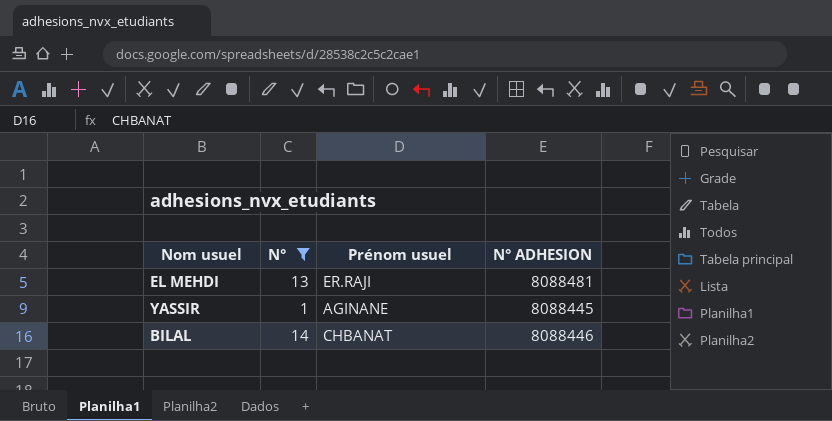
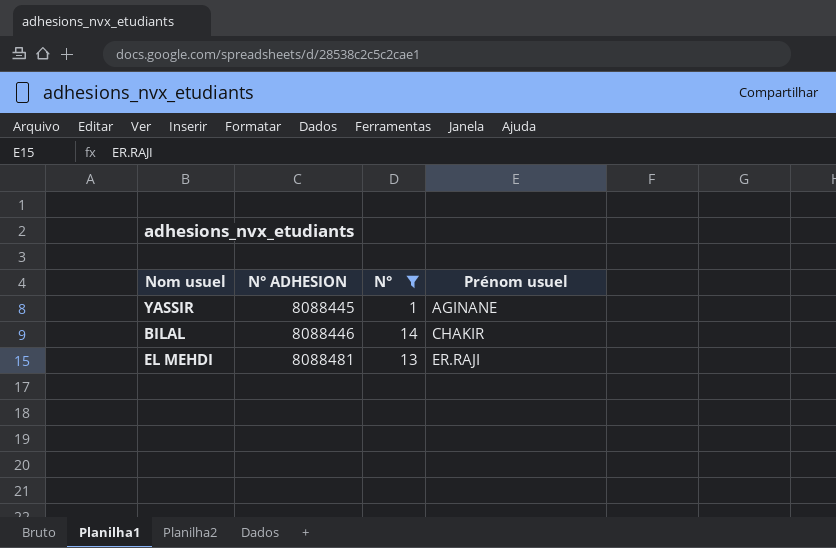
row order: none -> N° ADHESION ascending
column N° ADHESION | position: 4 -> 2
BILAL | Prénom usuel: CHBANAT -> CHAKIR

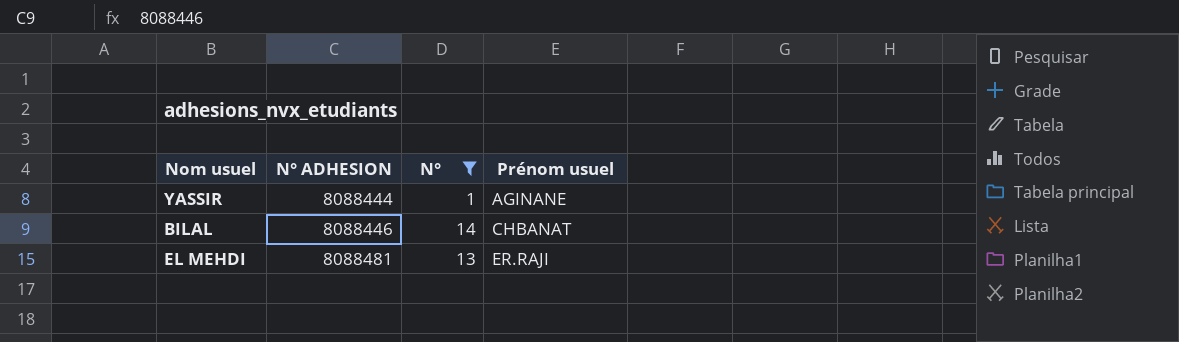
YASSIR | N° ADHESION: 8088445 -> 8088444
BILAL | Prénom usuel: CHAKIR -> CHBANAT

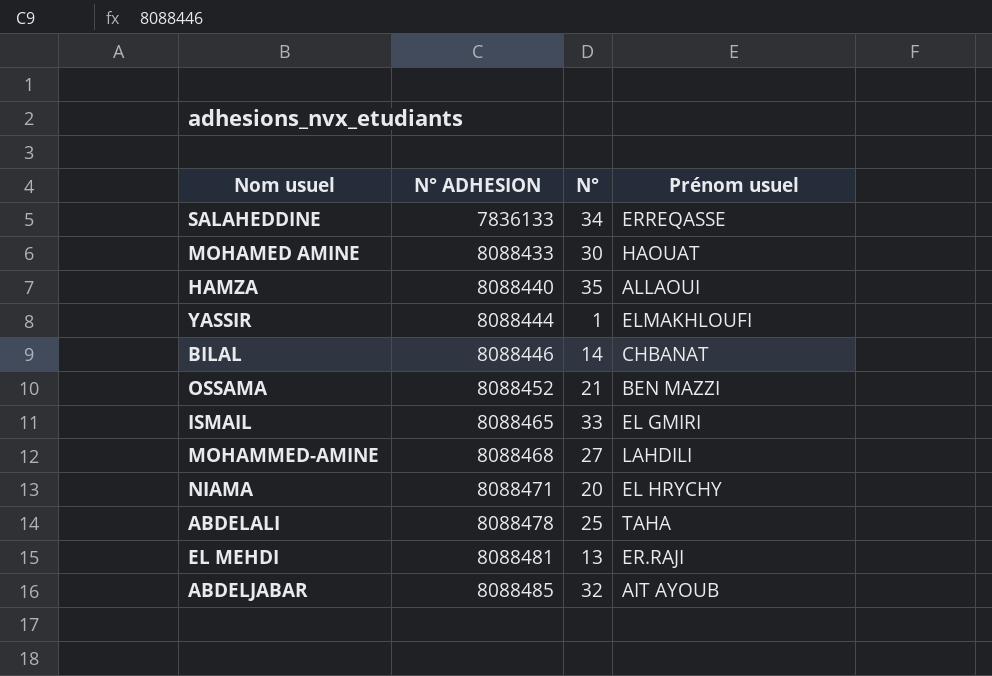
filter: N° <= 14 -> none
YASSIR | Prénom usuel: AGINANE -> ELMAKHLOUFI

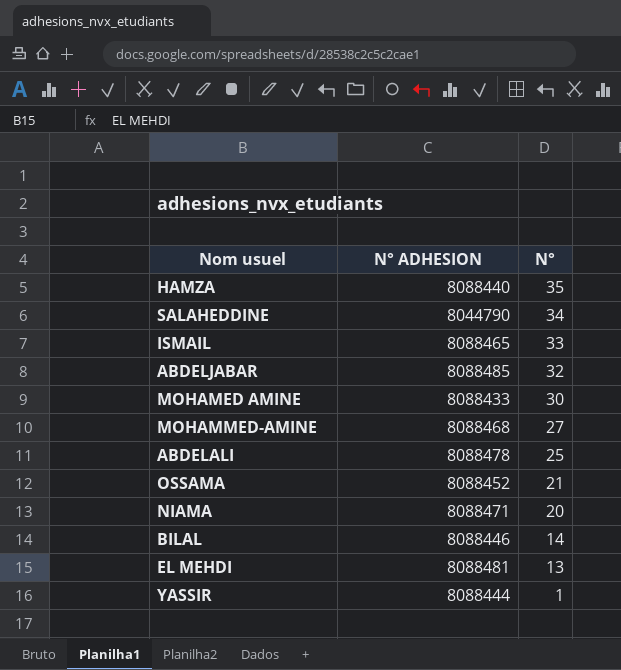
row order: N° ADHESION ascending -> N° descending
column Prénom usuel | position: 4 -> none
SALAHEDDINE | N° ADHESION: 7836133 -> 8044790

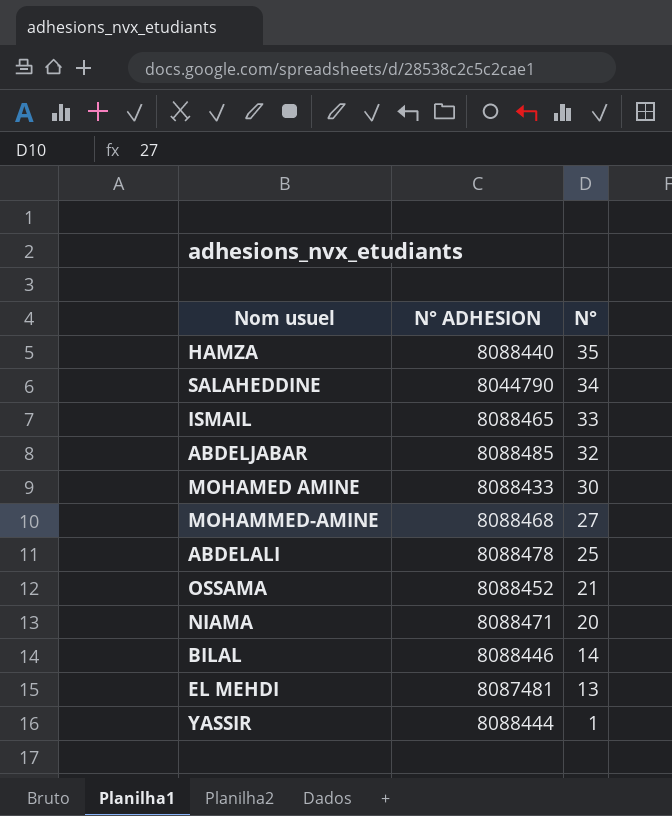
EL MEHDI | N° ADHESION: 8088481 -> 8087481

